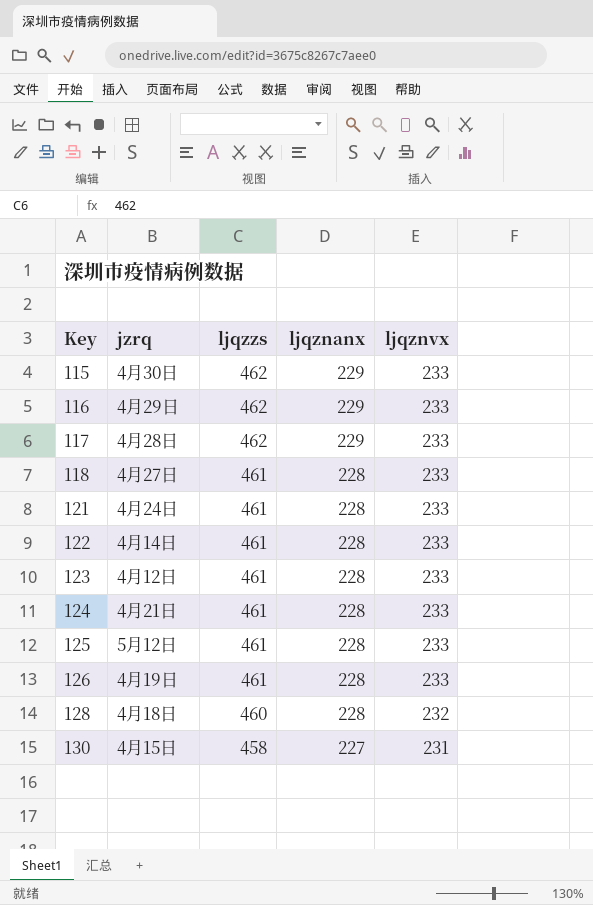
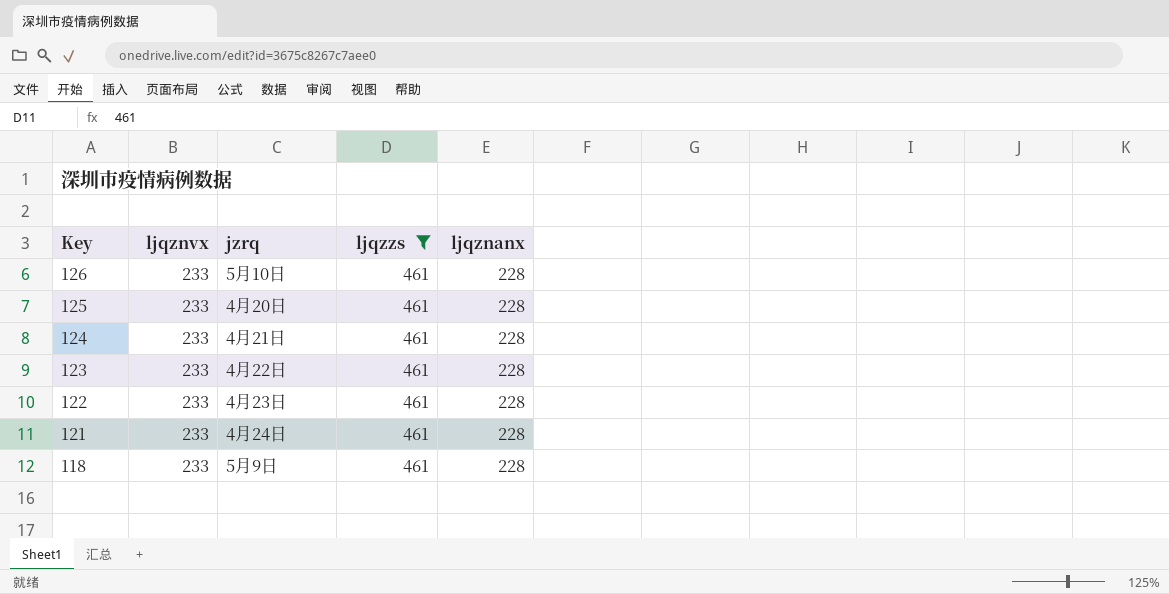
filter: none -> ljqzzs = 461
row order: Key ascending -> Key descending
column ljqznvx | position: 5 -> 2
126 | jzrq: 4月19日 -> 5月10日
125 | jzrq: 5月12日 -> 4月20日
123 | jzrq: 4月12日 -> 4月22日
122 | jzrq: 4月14日 -> 4月23日
118 | jzrq: 4月27日 -> 5月9日

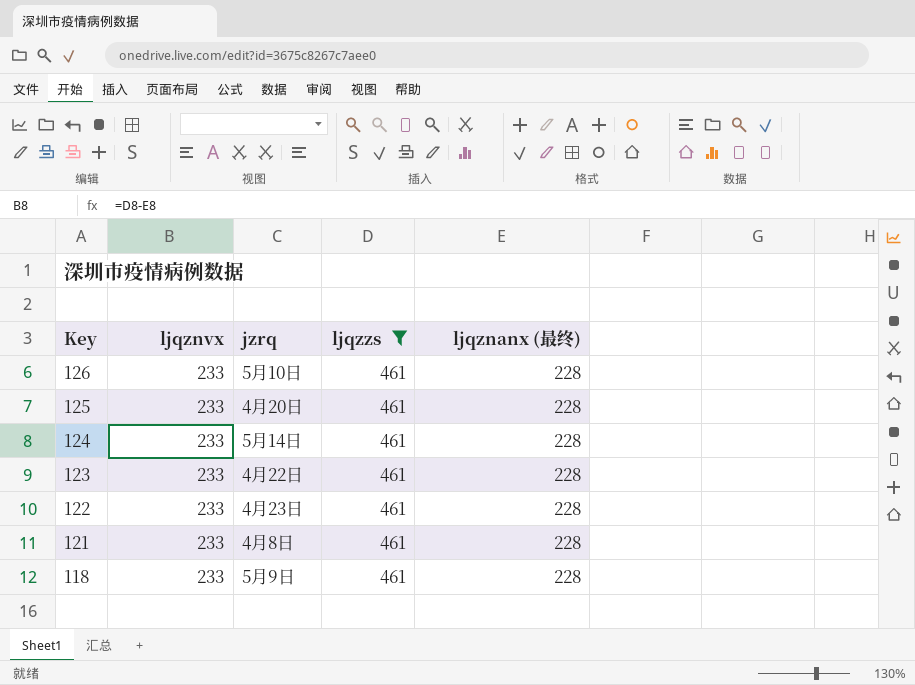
column name: ljqznanx -> ljqznanx (最终)
124 | jzrq: 4月21日 -> 5月14日
121 | jzrq: 4月24日 -> 4月8日

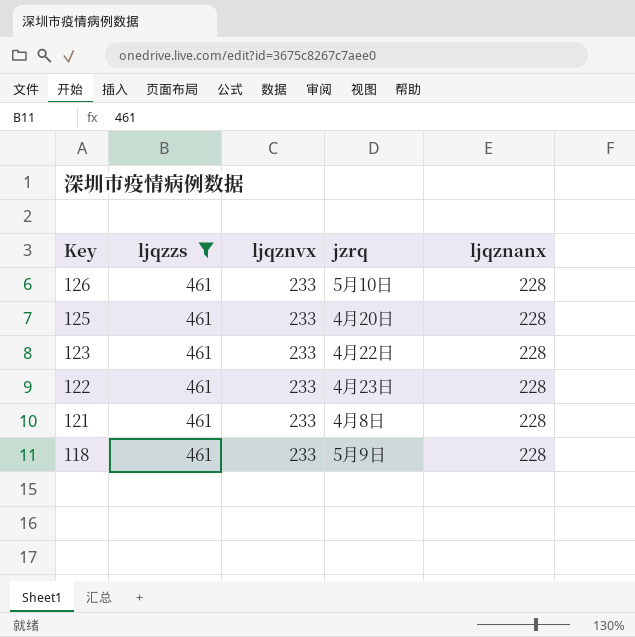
column ljqzzs | position: 4 -> 2
column name: ljqznanx (最终) -> ljqznanx
row 124: 233 | 5月14日 | 461 | 228 -> none

